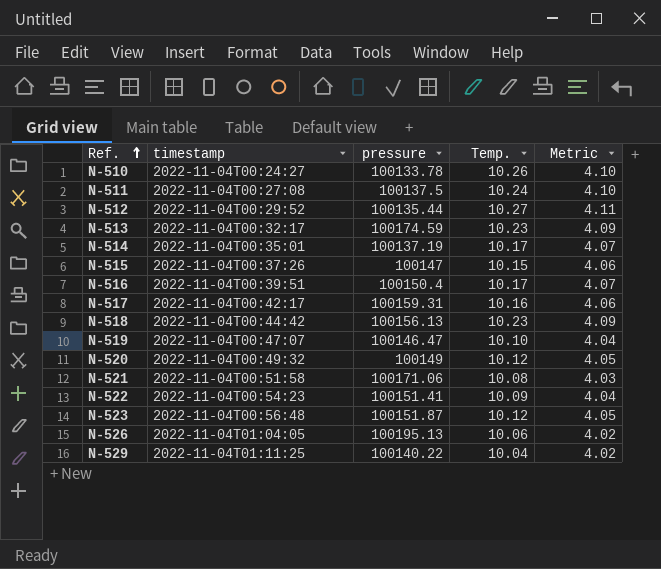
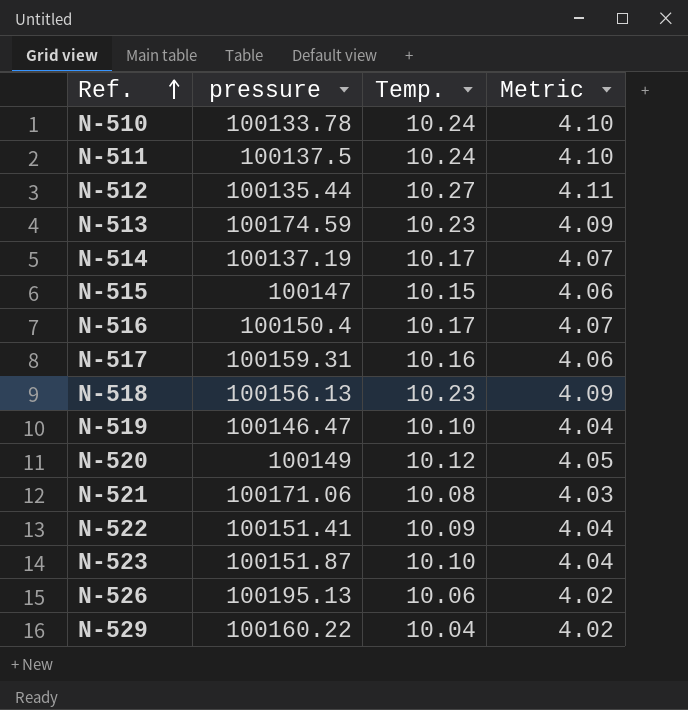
column timestamp | position: 2 -> none
N-510 | Temp.: 10.26 -> 10.24
N-523 | Temp.: 10.12 -> 10.10
N-523 | Metric: 4.05 -> 4.04
N-529 | pressure: 100140.22 -> 100160.22

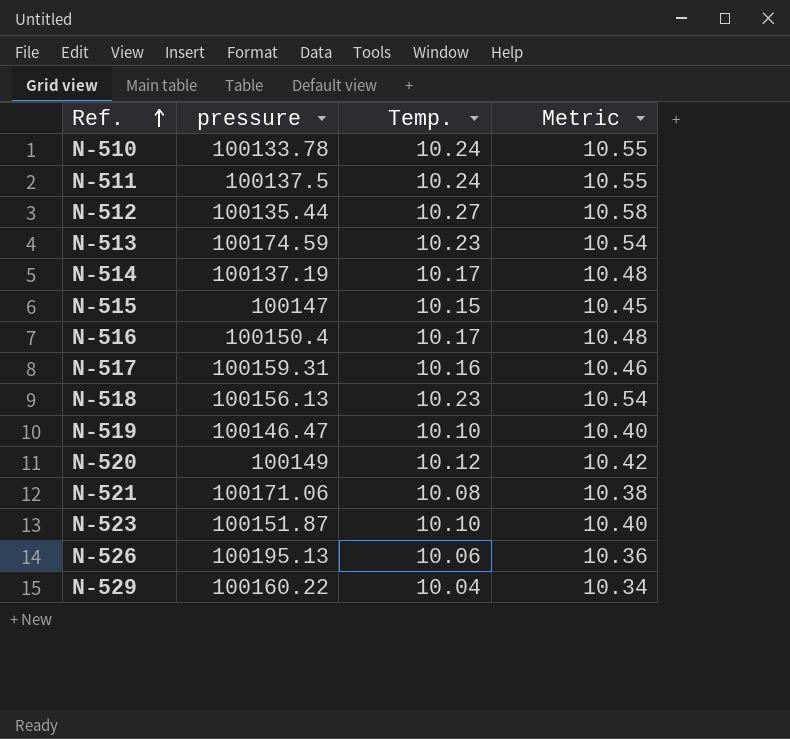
column Metric | formula: [Temp.] * 0.4 -> [Temp.] * 1.03
row N-522: 100151.41 | 10.09 | 4.04 -> none

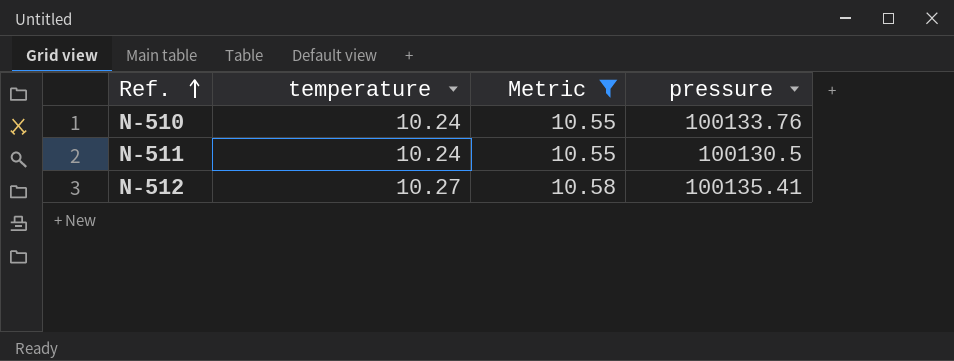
filter: none -> Metric >= 10.55
column name: Temp. -> temperature
column pressure | position: 2 -> 4
N-510 | pressure: 100133.78 -> 100133.76
N-511 | pressure: 100137.5 -> 100130.5
N-512 | pressure: 100135.44 -> 100135.41

